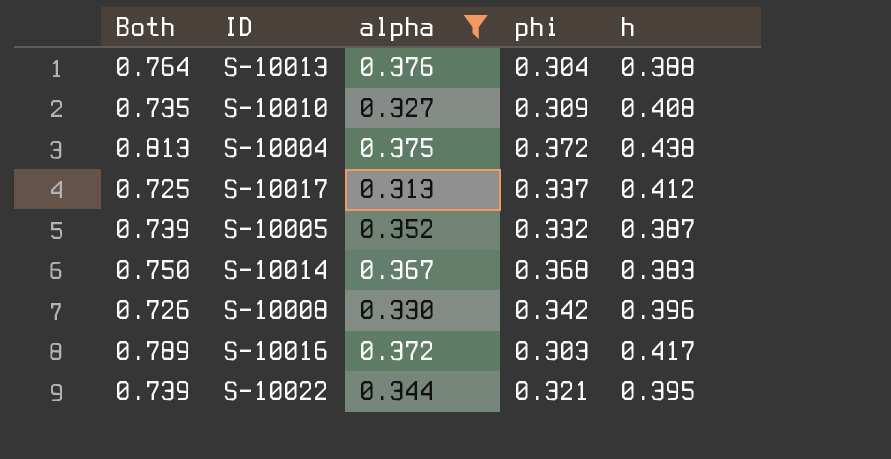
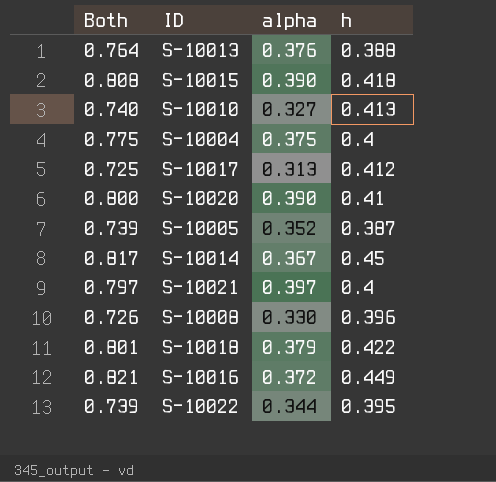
filter: alpha <= 0.376 -> none
column phi | position: 4 -> none
S-10010 | Both: 0.735 -> 0.740
S-10010 | h: 0.408 -> 0.413
S-10004 | Both: 0.813 -> 0.775
S-10004 | h: 0.438 -> 0.4
S-10014 | Both: 0.750 -> 0.817
S-10014 | h: 0.383 -> 0.45
S-10016 | Both: 0.789 -> 0.821
S-10016 | h: 0.417 -> 0.449

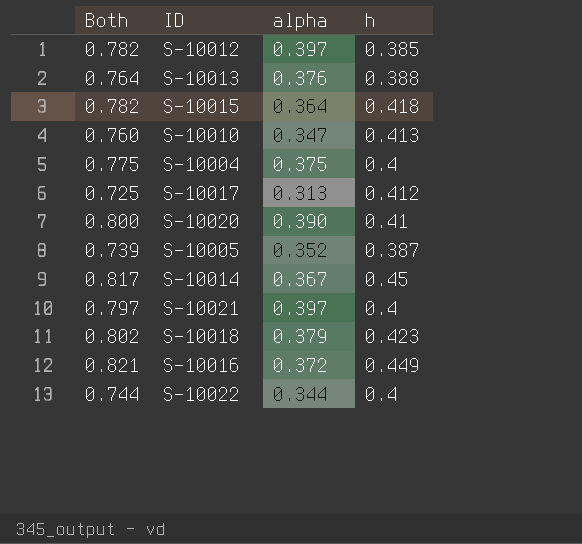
row S-10008: 0.726 | 0.330 | 0.396 -> none
row S-10012: none -> 0.782 | 0.397 | 0.385
S-10015 | Both: 0.808 -> 0.782
S-10015 | alpha: 0.390 -> 0.364
S-10010 | Both: 0.740 -> 0.760
S-10010 | alpha: 0.327 -> 0.347
S-10018 | Both: 0.801 -> 0.802
S-10018 | h: 0.422 -> 0.423
S-10022 | Both: 0.739 -> 0.744
S-10022 | h: 0.395 -> 0.4

